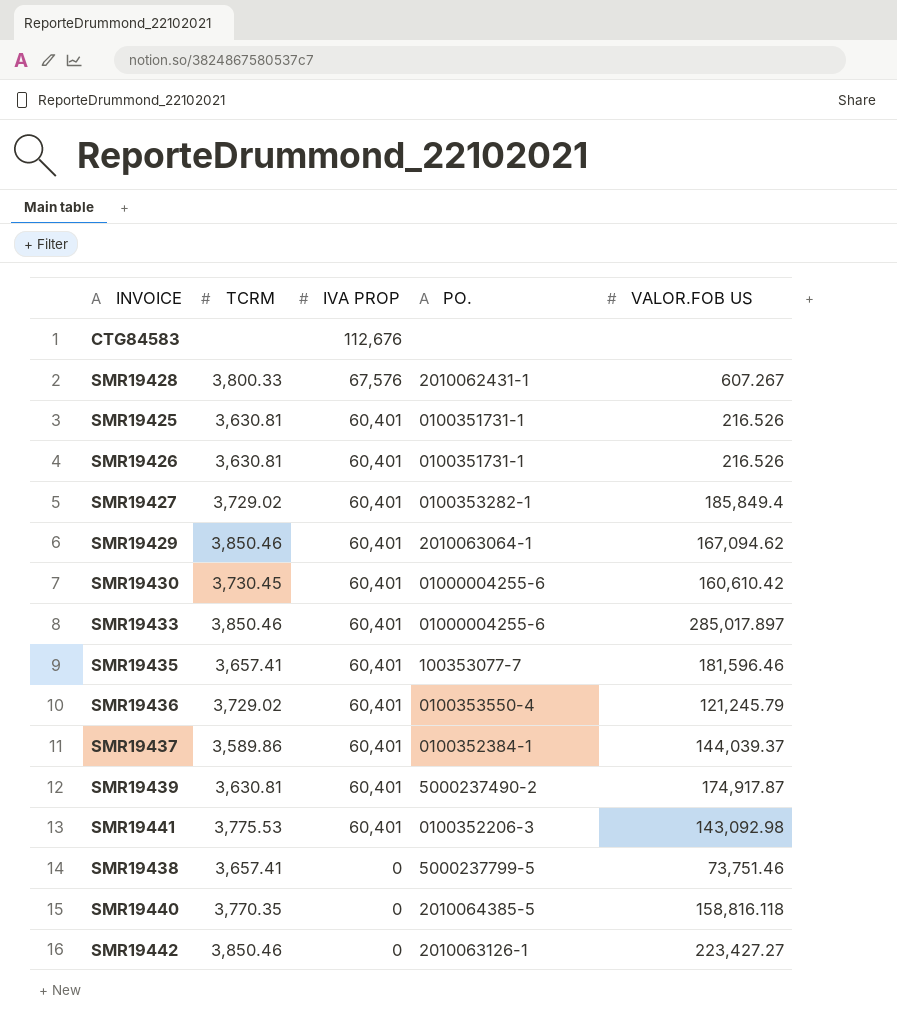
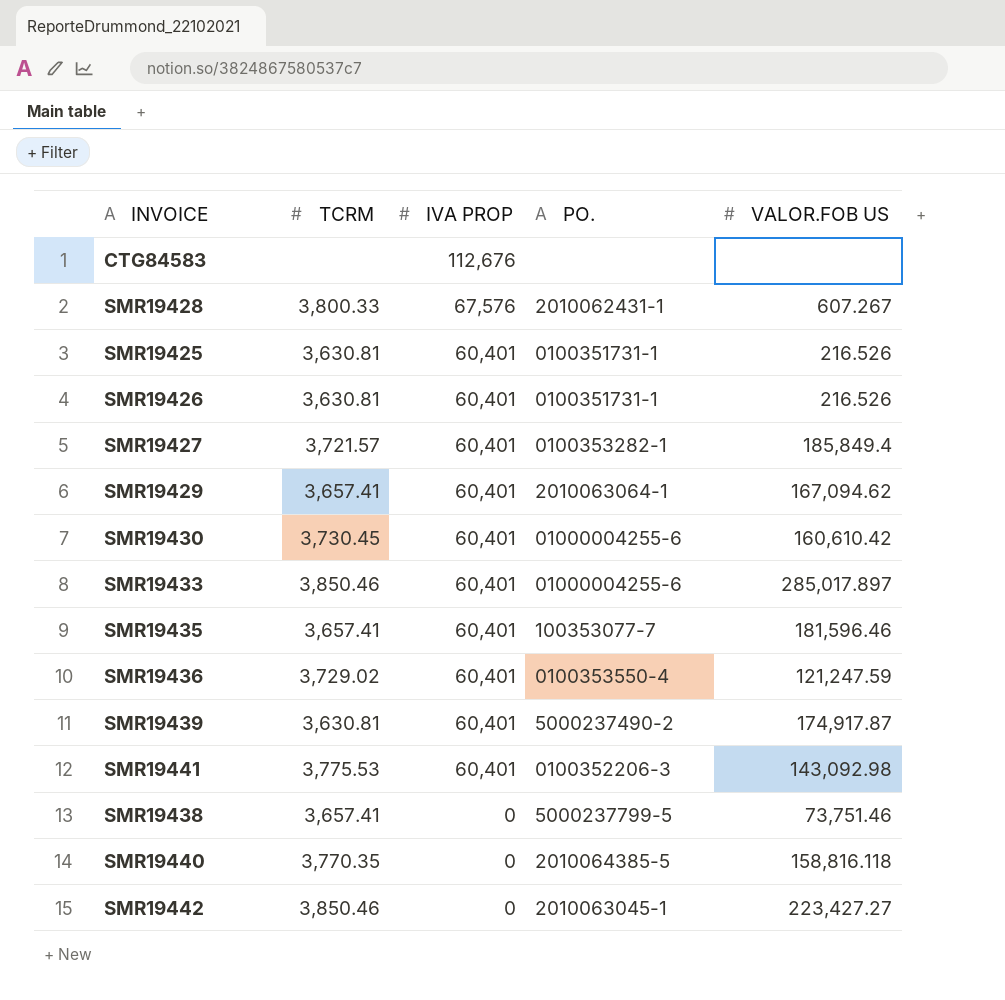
row SMR19437: 3,589.86 | 60,401 | 0100352384-1 | 144,039.37 -> none
SMR19427 | TCRM: 3,729.02 -> 3,721.57
SMR19429 | TCRM: 3,850.46 -> 3,657.41
SMR19436 | VALOR.FOB US: 121,245.79 -> 121,247.59
SMR19442 | PO.: 2010063126-1 -> 2010063045-1

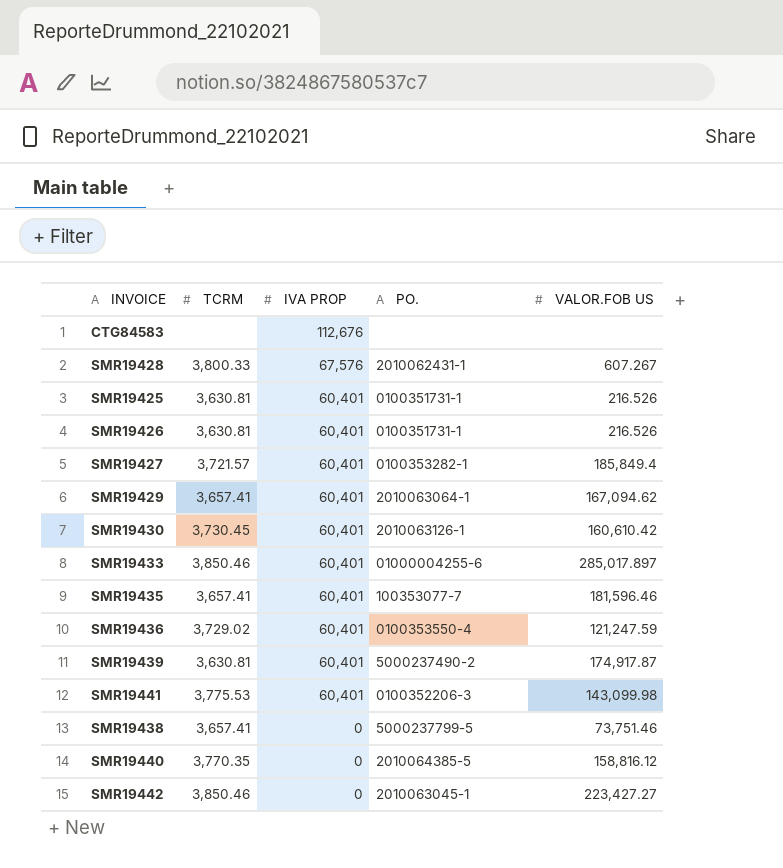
SMR19430 | PO.: 01000004255-6 -> 2010063126-1
SMR19441 | VALOR.FOB US: 143,092.98 -> 143,099.98
SMR19440 | VALOR.FOB US: 158,816.118 -> 158,816.12

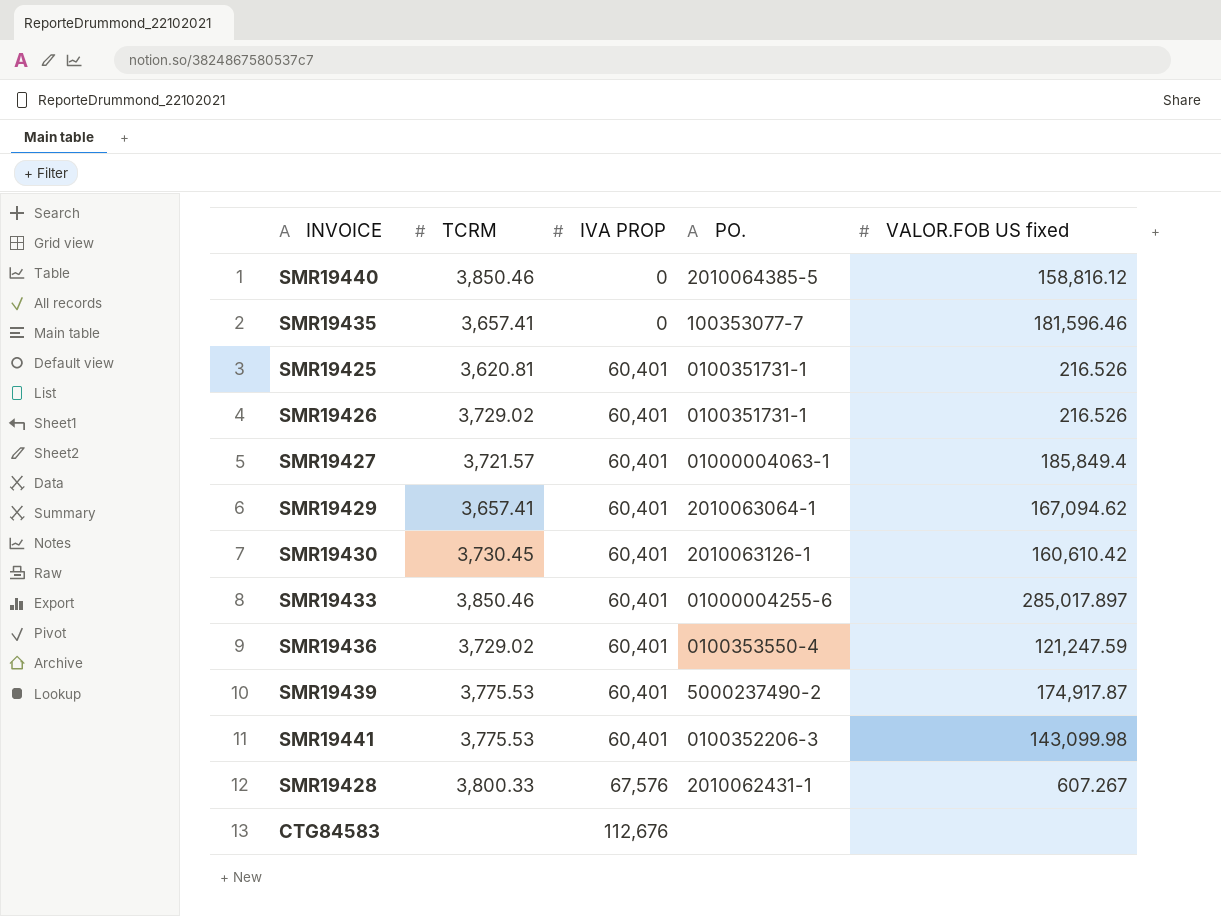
row order: IVA PROP descending -> IVA PROP ascending
column name: VALOR.FOB US -> VALOR.FOB US fixed
row SMR19438: 3,657.41 | 0 | 5000237799-5 | 73,751.46 -> none
row SMR19442: 3,850.46 | 0 | 2010063045-1 | 223,427.27 -> none
SMR19440 | TCRM: 3,770.35 -> 3,850.46
SMR19435 | IVA PROP: 60,401 -> 0
SMR19425 | TCRM: 3,630.81 -> 3,620.81
SMR19426 | TCRM: 3,630.81 -> 3,729.02
SMR19427 | PO.: 0100353282-1 -> 01000004063-1
SMR19439 | TCRM: 3,630.81 -> 3,775.53

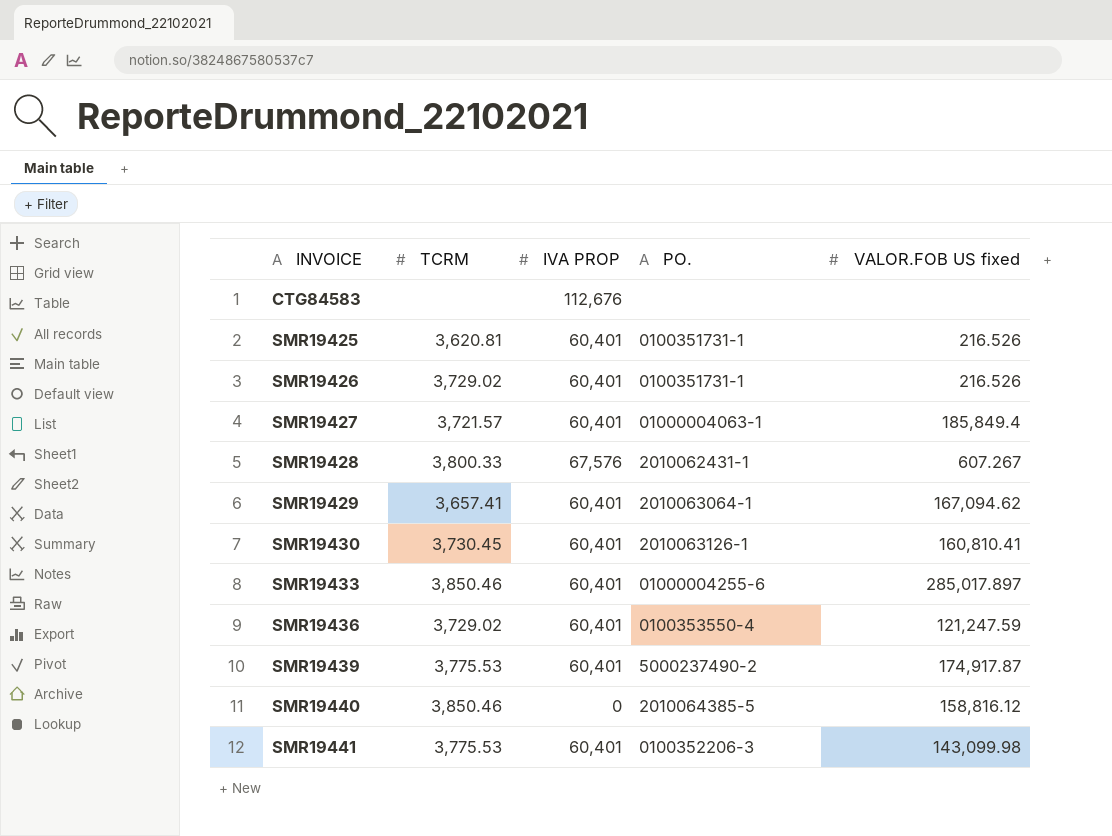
row order: IVA PROP ascending -> INVOICE ascending
row SMR19435: 3,657.41 | 0 | 100353077-7 | 181,596.46 -> none
SMR19430 | VALOR.FOB US fixed: 160,610.42 -> 160,810.41

